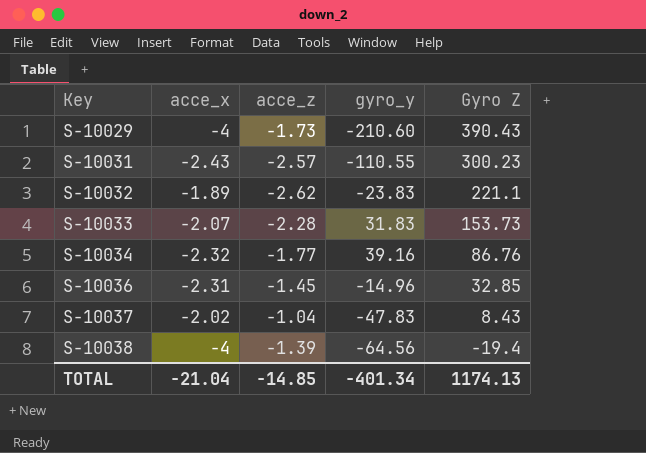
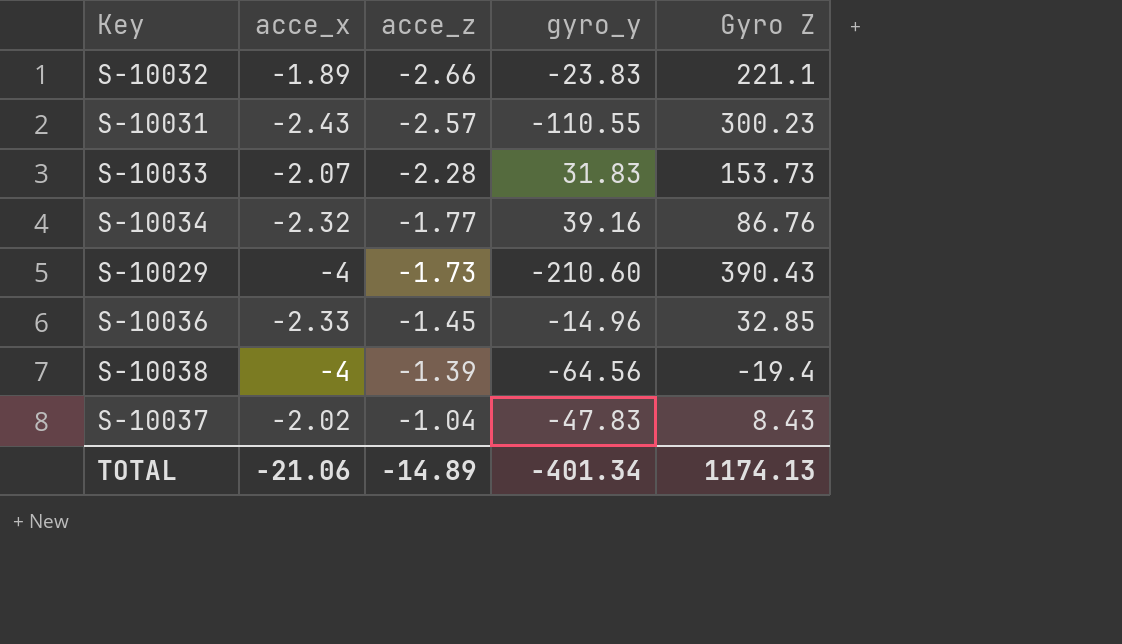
row order: Key ascending -> acce_z ascending
S-10032 | acce_z: -2.62 -> -2.66
S-10036 | acce_x: -2.31 -> -2.33
TOTAL | acce_x: -21.04 -> -21.06
TOTAL | acce_z: -14.85 -> -14.89

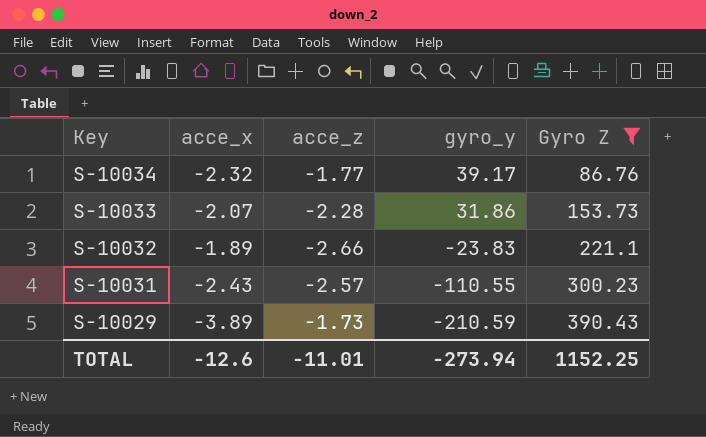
filter: none -> Gyro Z >= 86.76
row order: acce_z ascending -> Key descending
S-10034 | gyro_y: 39.16 -> 39.17
S-10033 | gyro_y: 31.83 -> 31.86
S-10029 | acce_x: -4 -> -3.89
S-10029 | gyro_y: -210.60 -> -210.59
TOTAL | acce_x: -21.06 -> -12.6
TOTAL | acce_z: -14.89 -> -11.01
TOTAL | gyro_y: -401.34 -> -273.94
TOTAL | Gyro Z: 1174.13 -> 1152.25

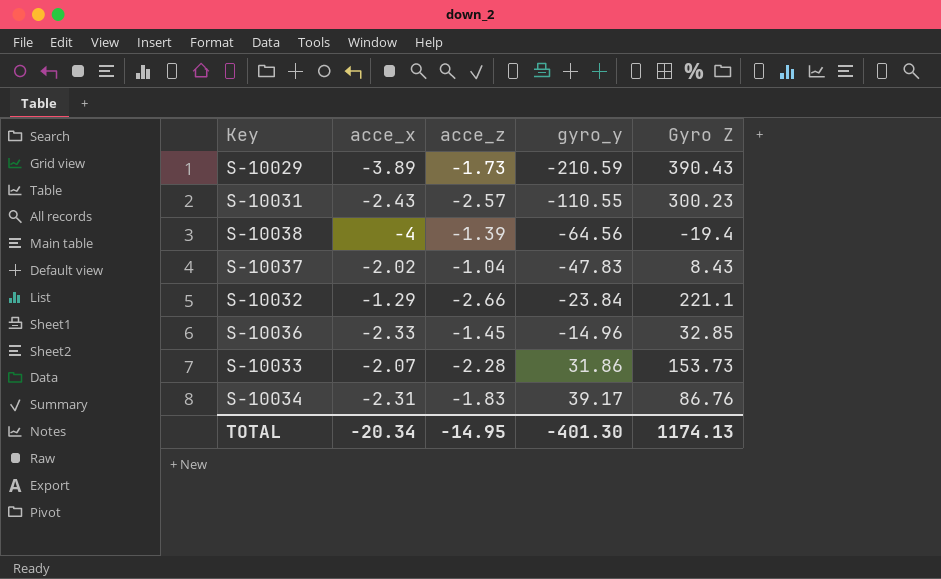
filter: Gyro Z >= 86.76 -> none
row order: Key descending -> gyro_y ascending
S-10032 | acce_x: -1.89 -> -1.29
S-10032 | gyro_y: -23.83 -> -23.84
S-10034 | acce_x: -2.32 -> -2.31
S-10034 | acce_z: -1.77 -> -1.83
TOTAL | acce_x: -12.6 -> -20.34
TOTAL | acce_z: -11.01 -> -14.95
TOTAL | gyro_y: -273.94 -> -401.30
TOTAL | Gyro Z: 1152.25 -> 1174.13

